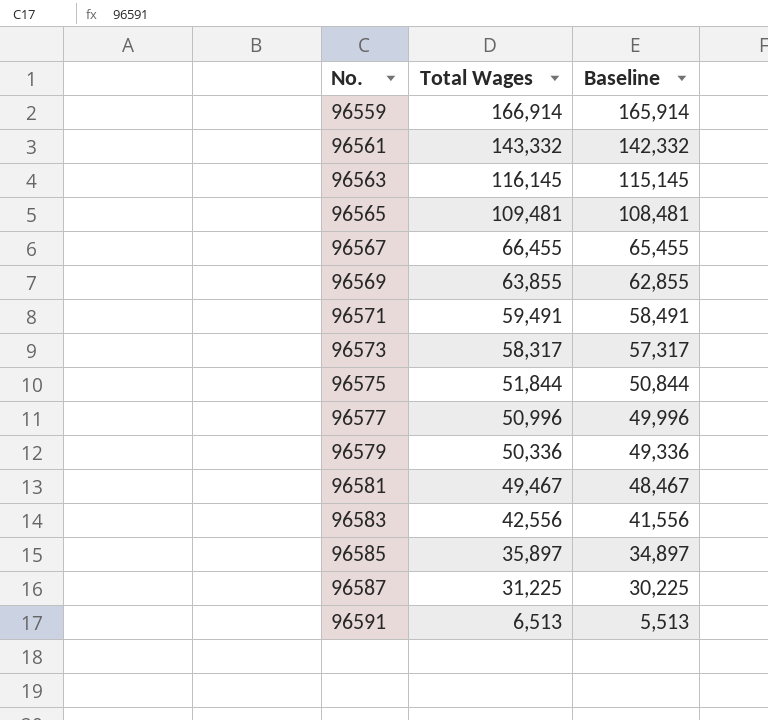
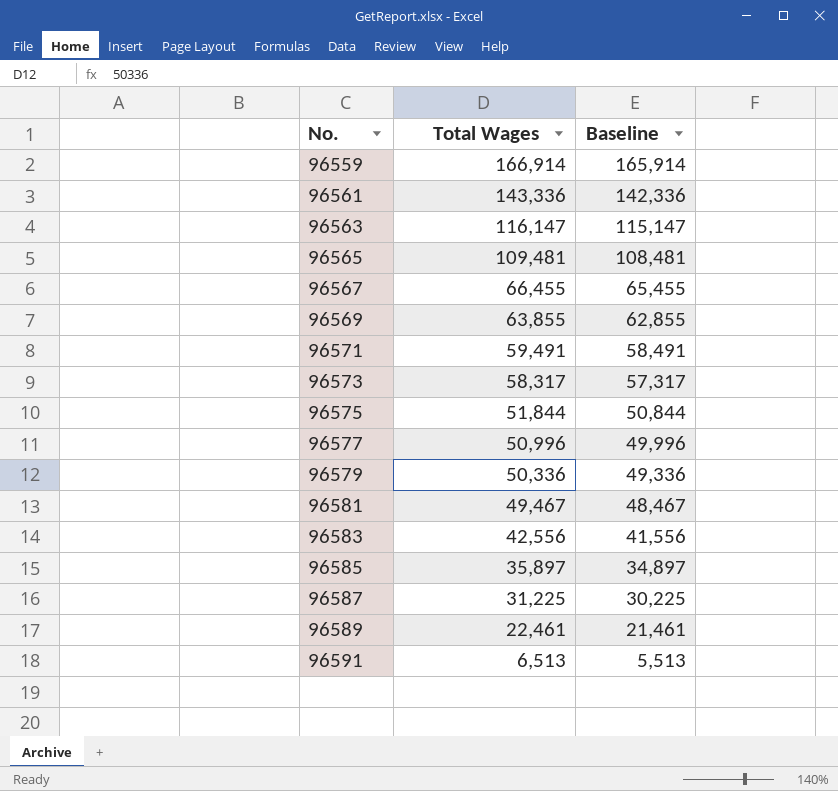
96561 | Total Wages: 143,332 -> 143,336
96561 | Baseline: 142,332 -> 142,336
96563 | Total Wages: 116,145 -> 116,147
96563 | Baseline: 115,145 -> 115,147
row 96589: none -> 22,461 | 21,461

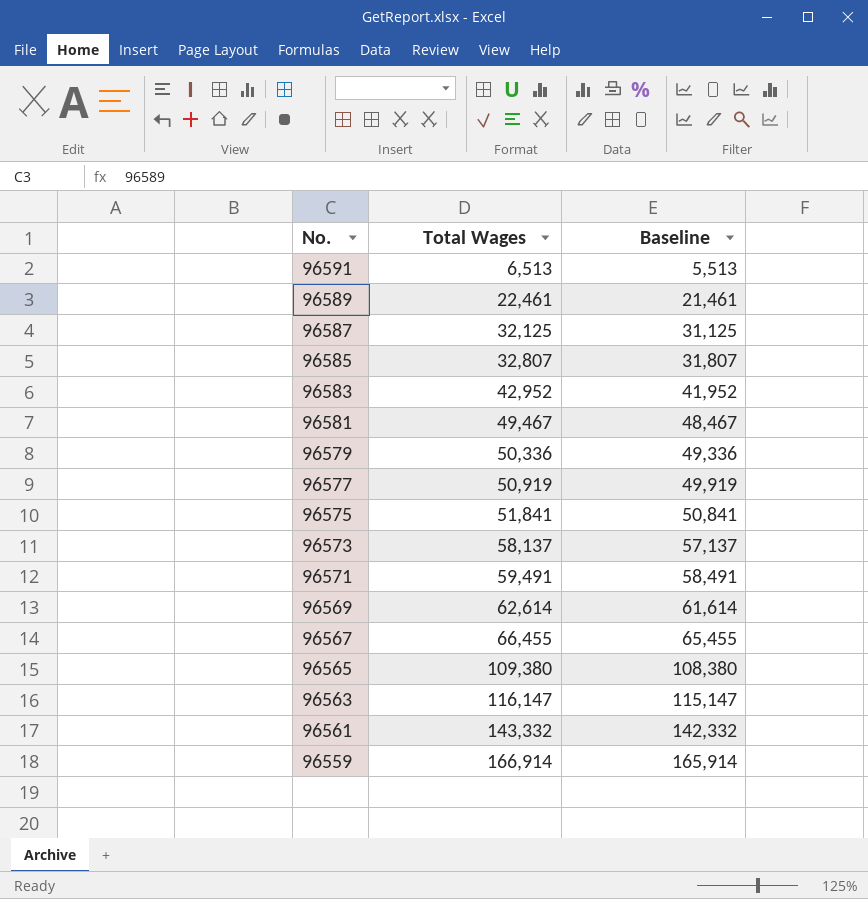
row order: No. ascending -> No. descending
96587 | Total Wages: 31,225 -> 32,125
96587 | Baseline: 30,225 -> 31,125
96585 | Total Wages: 35,897 -> 32,807
96585 | Baseline: 34,897 -> 31,807
96583 | Total Wages: 42,556 -> 42,952
96583 | Baseline: 41,556 -> 41,952
96577 | Total Wages: 50,996 -> 50,919
96577 | Baseline: 49,996 -> 49,919
96575 | Total Wages: 51,844 -> 51,841
96575 | Baseline: 50,844 -> 50,841
96573 | Total Wages: 58,317 -> 58,137
96573 | Baseline: 57,317 -> 57,137
96569 | Total Wages: 63,855 -> 62,614
96569 | Baseline: 62,855 -> 61,614
96565 | Total Wages: 109,481 -> 109,380
96565 | Baseline: 108,481 -> 108,380
96561 | Total Wages: 143,336 -> 143,332
96561 | Baseline: 142,336 -> 142,332

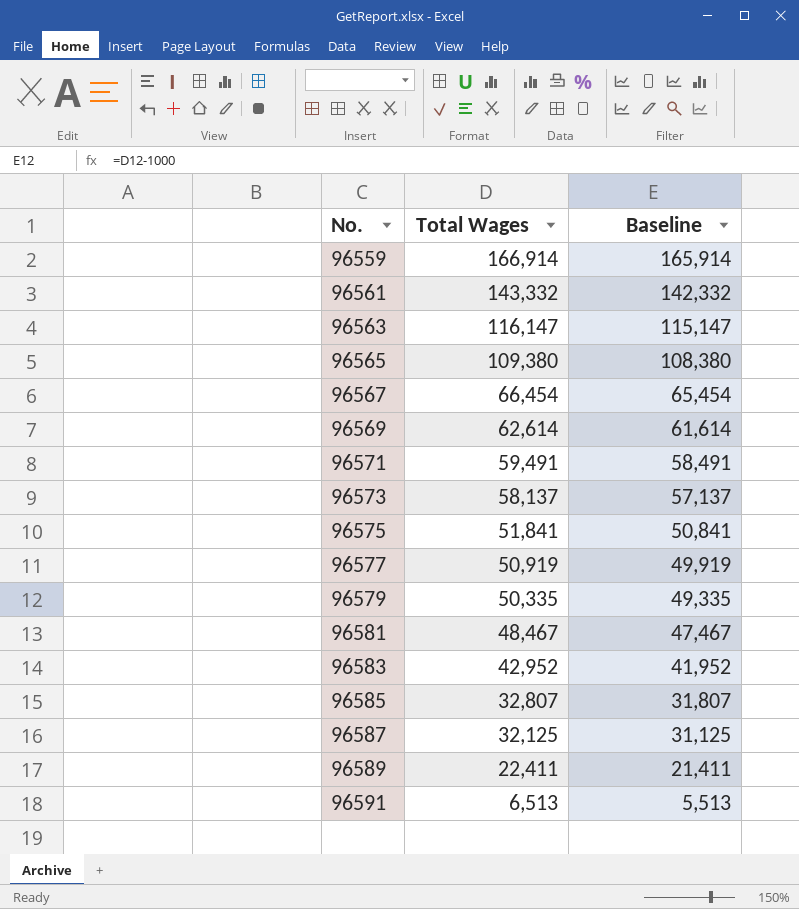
row order: No. descending -> No. ascending
96567 | Total Wages: 66,455 -> 66,454
96567 | Baseline: 65,455 -> 65,454
96579 | Total Wages: 50,336 -> 50,335
96579 | Baseline: 49,336 -> 49,335
96581 | Total Wages: 49,467 -> 48,467
96581 | Baseline: 48,467 -> 47,467
96589 | Total Wages: 22,461 -> 22,411
96589 | Baseline: 21,461 -> 21,411

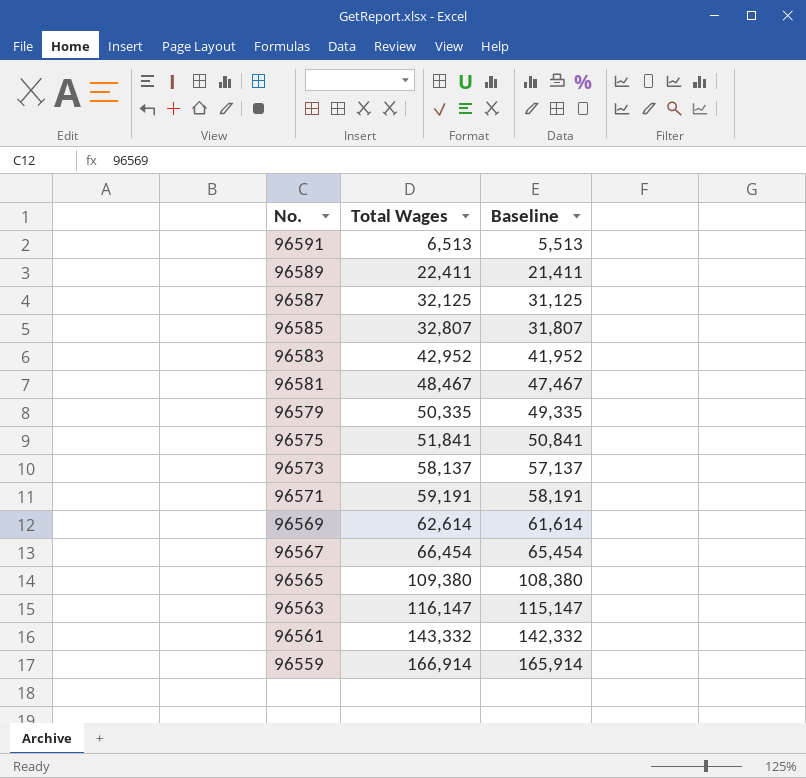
row order: No. ascending -> No. descending
row 96577: 50,919 | 49,919 -> none
96571 | Total Wages: 59,491 -> 59,191
96571 | Baseline: 58,491 -> 58,191

